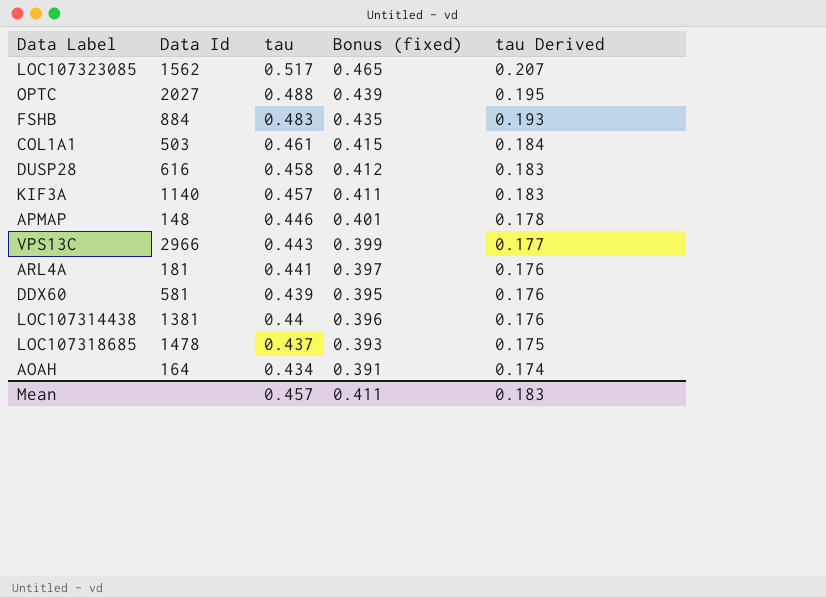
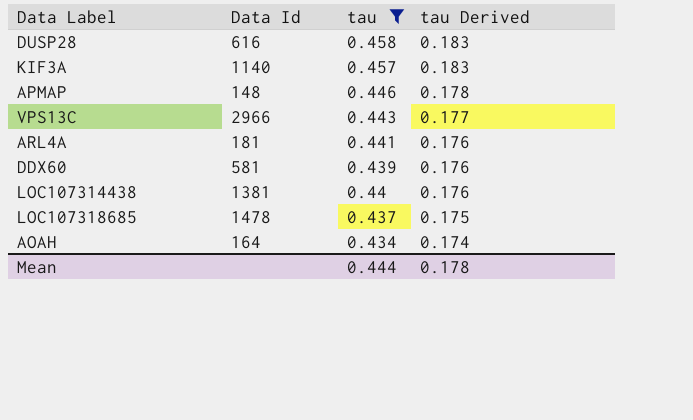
filter: none -> tau <= 0.458
column Bonus (fixed) | formula: [tau] * 0.9 -> none
Mean | tau: 0.457 -> 0.444
Mean | tau Derived: 0.183 -> 0.178

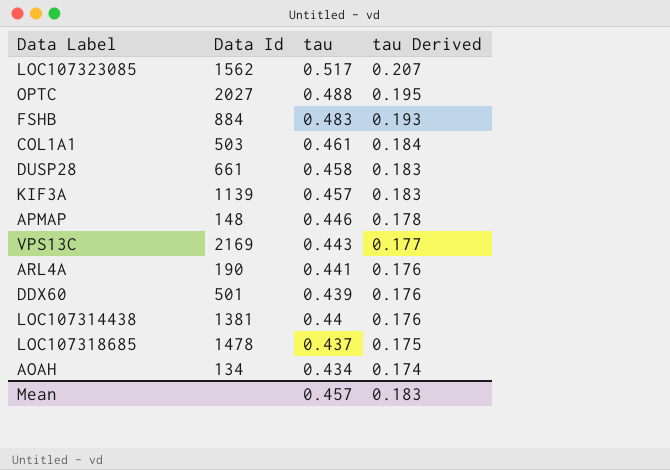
filter: tau <= 0.458 -> none
DUSP28 | Data Id: 616 -> 661
KIF3A | Data Id: 1140 -> 1139
VPS13C | Data Id: 2966 -> 2169
ARL4A | Data Id: 181 -> 190
DDX60 | Data Id: 581 -> 501
AOAH | Data Id: 164 -> 134
Mean | tau: 0.444 -> 0.457
Mean | tau Derived: 0.178 -> 0.183

